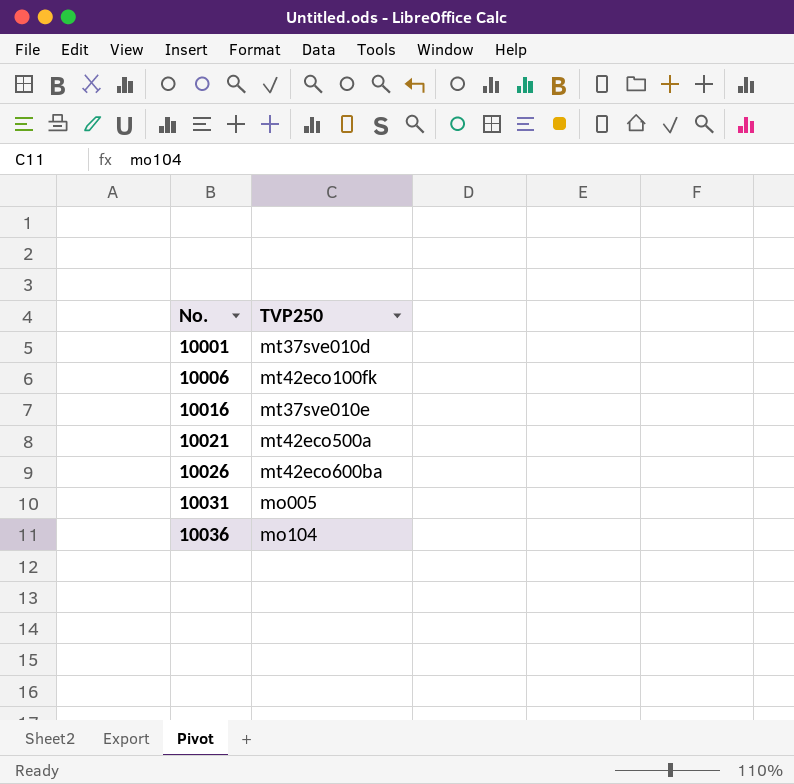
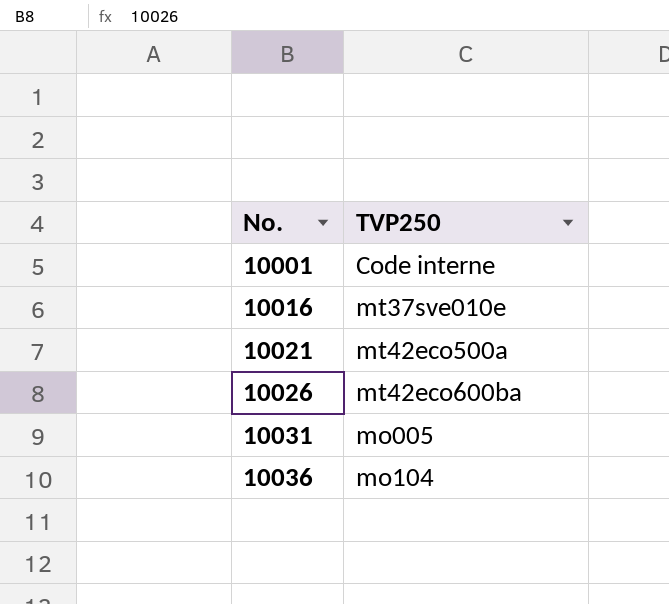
row 10006: mt42eco100fk -> none
10001 | TVP250: mt37sve010d -> Code interne

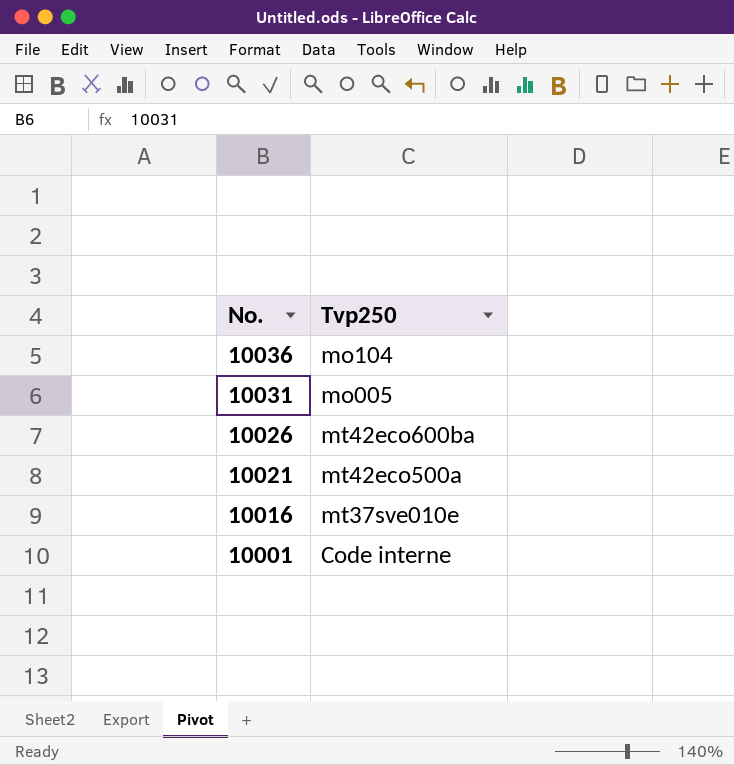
row order: No. ascending -> No. descending
column name: TVP250 -> Tvp250

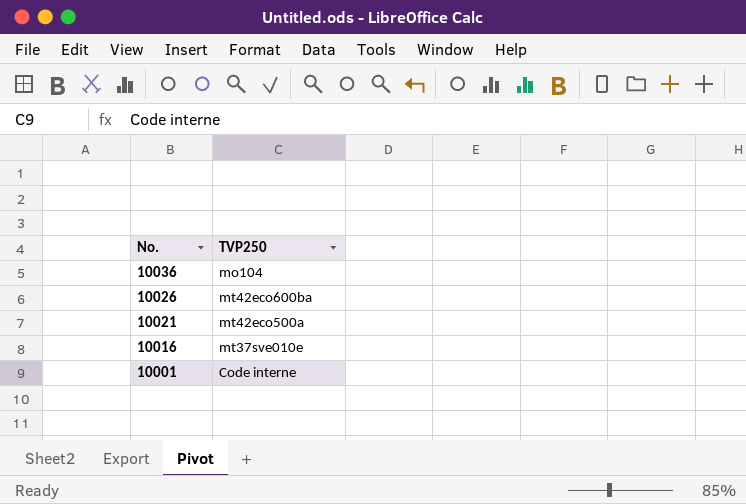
column name: Tvp250 -> TVP250
row 10031: mo005 -> none

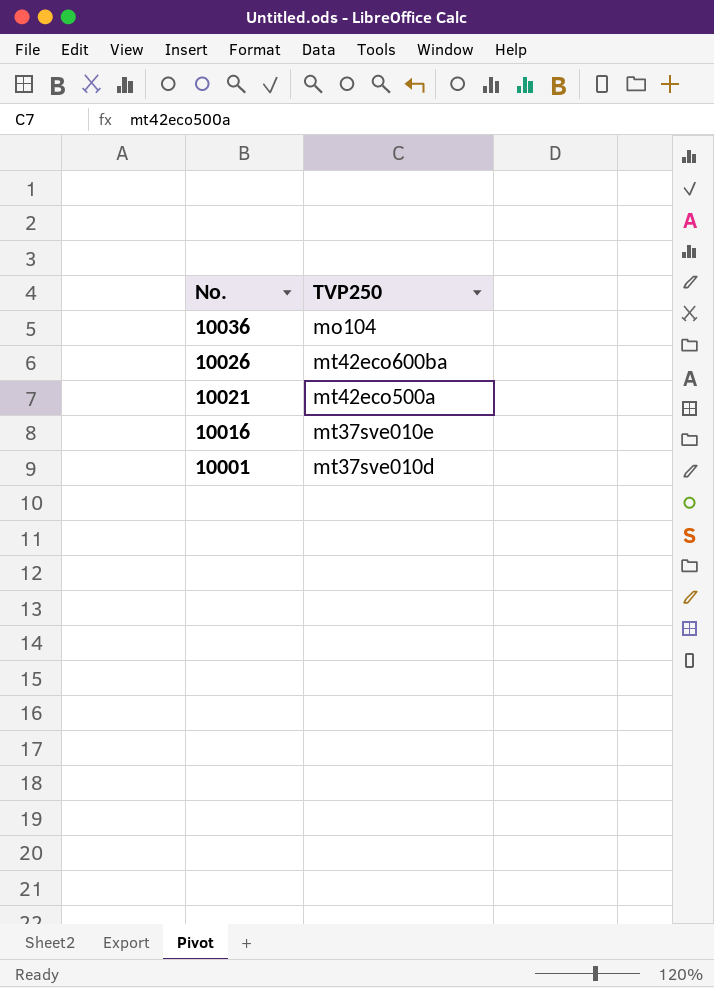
10001 | TVP250: Code interne -> mt37sve010d

